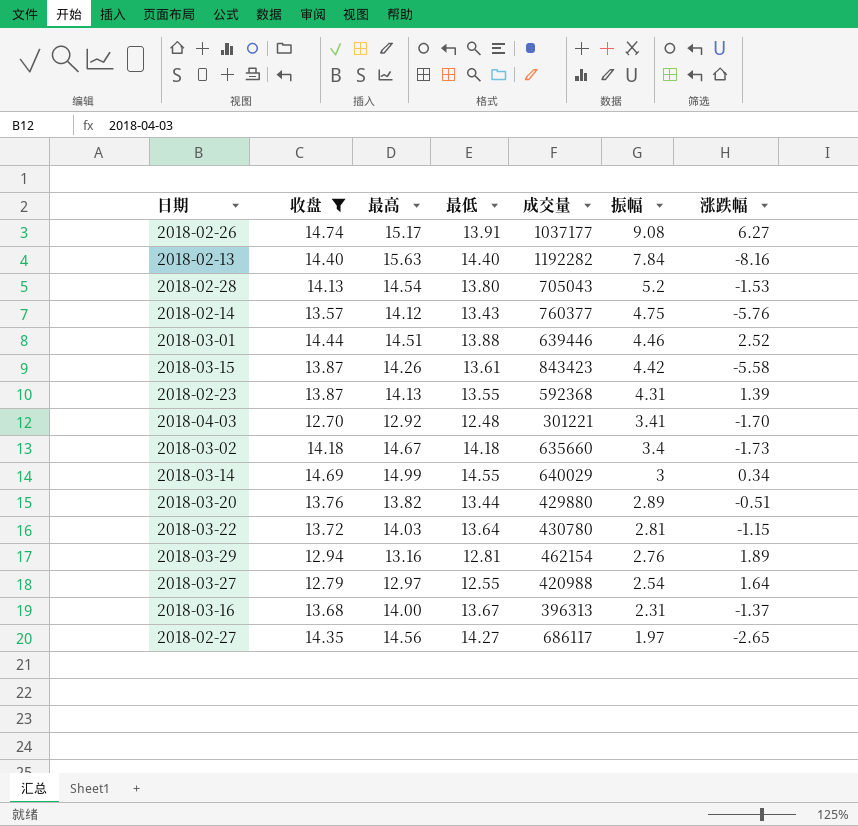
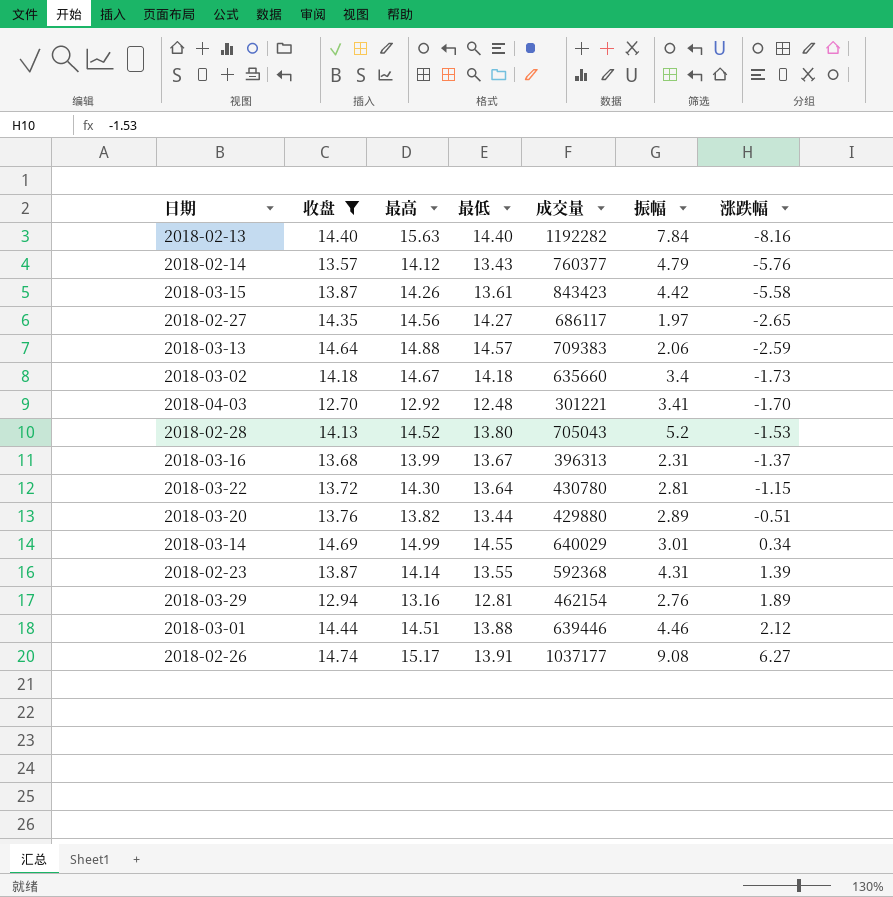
row order: 振幅 descending -> 涨跌幅 ascending
row 2018-03-27: 12.79 | 12.97 | 12.55 | 420988 | 2.54 | 1.64 -> none
2018-02-14 | 振幅: 4.75 -> 4.79
row 2018-03-13: none -> 14.64 | 14.88 | 14.57 | 709383 | 2.06 | -2.59
2018-02-28 | 最高: 14.54 -> 14.52
2018-03-16 | 最高: 14.00 -> 13.99
2018-03-22 | 最高: 14.03 -> 14.30
2018-03-14 | 振幅: 3 -> 3.01
2018-02-23 | 最高: 14.13 -> 14.14
2018-03-01 | 涨跌幅: 2.52 -> 2.12

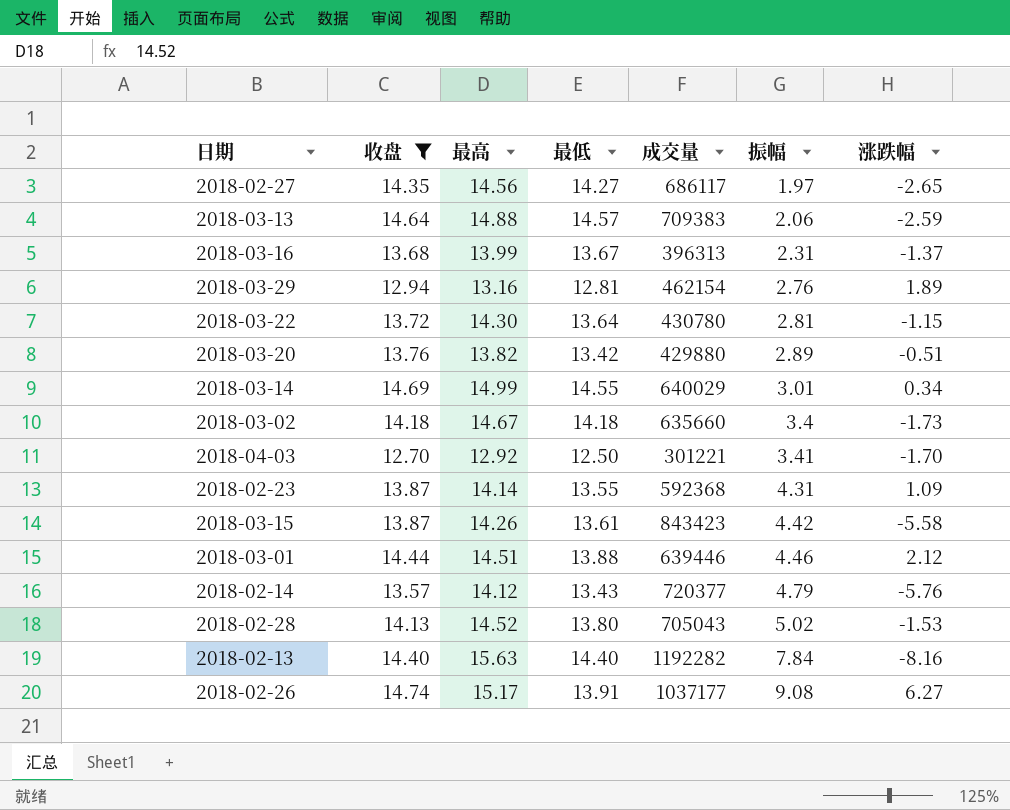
row order: 涨跌幅 ascending -> 振幅 ascending
2018-03-20 | 最低: 13.44 -> 13.42
2018-04-03 | 最低: 12.48 -> 12.50
2018-02-23 | 涨跌幅: 1.39 -> 1.09
2018-02-14 | 成交量: 760377 -> 720377
2018-02-28 | 振幅: 5.2 -> 5.02

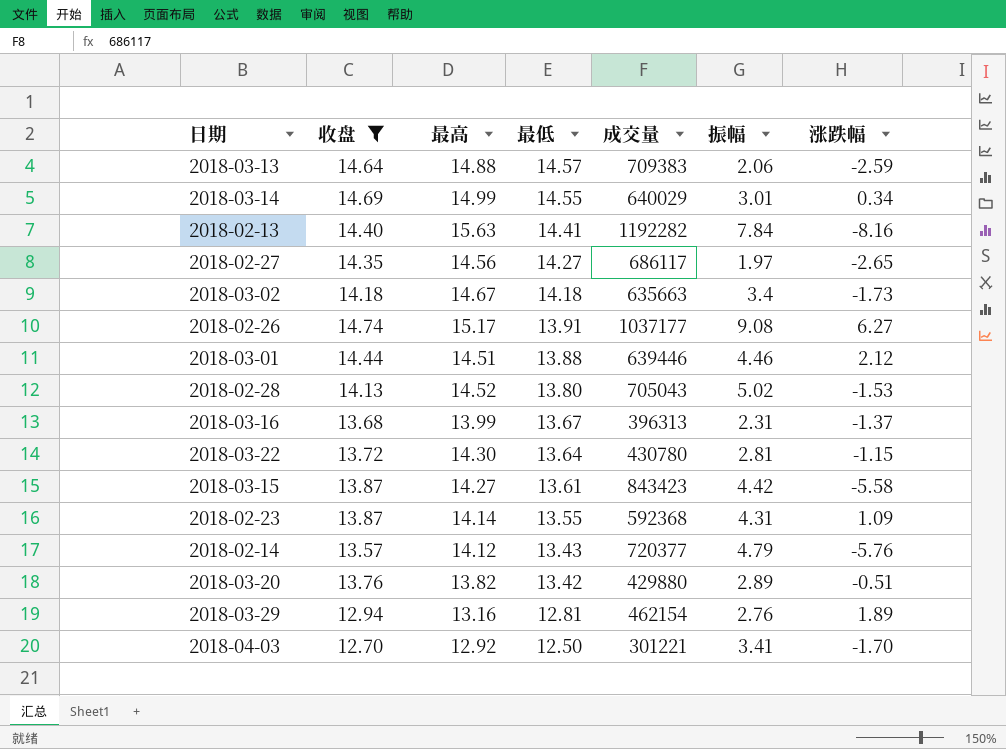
row order: 振幅 ascending -> 最低 descending
2018-02-13 | 最低: 14.40 -> 14.41
2018-03-02 | 成交量: 635660 -> 635663
2018-03-15 | 最高: 14.26 -> 14.27

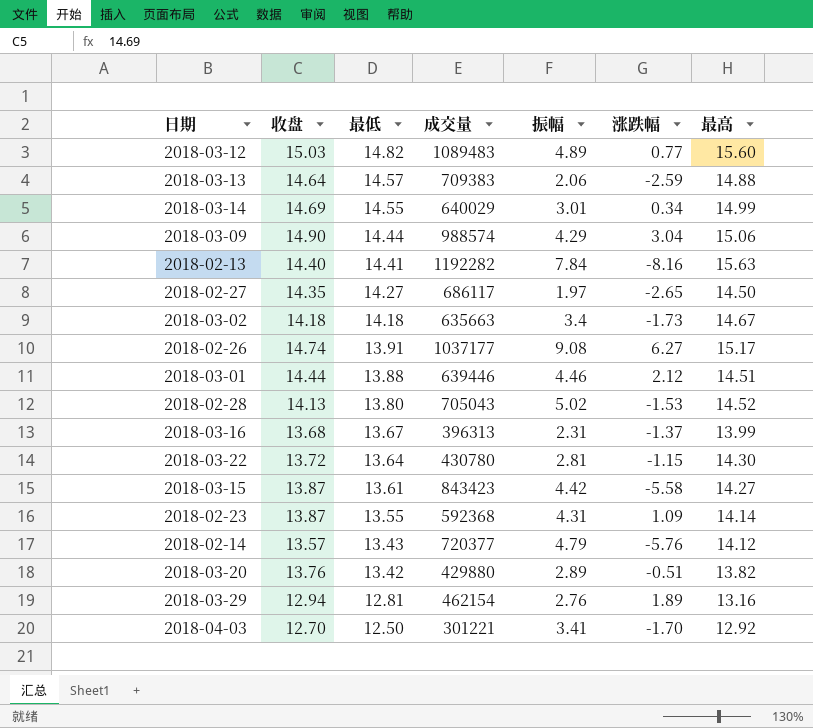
filter: 收盘 <= 14.74 -> none
column 最高 | position: 3 -> 7
2018-02-27 | 最高: 14.56 -> 14.50

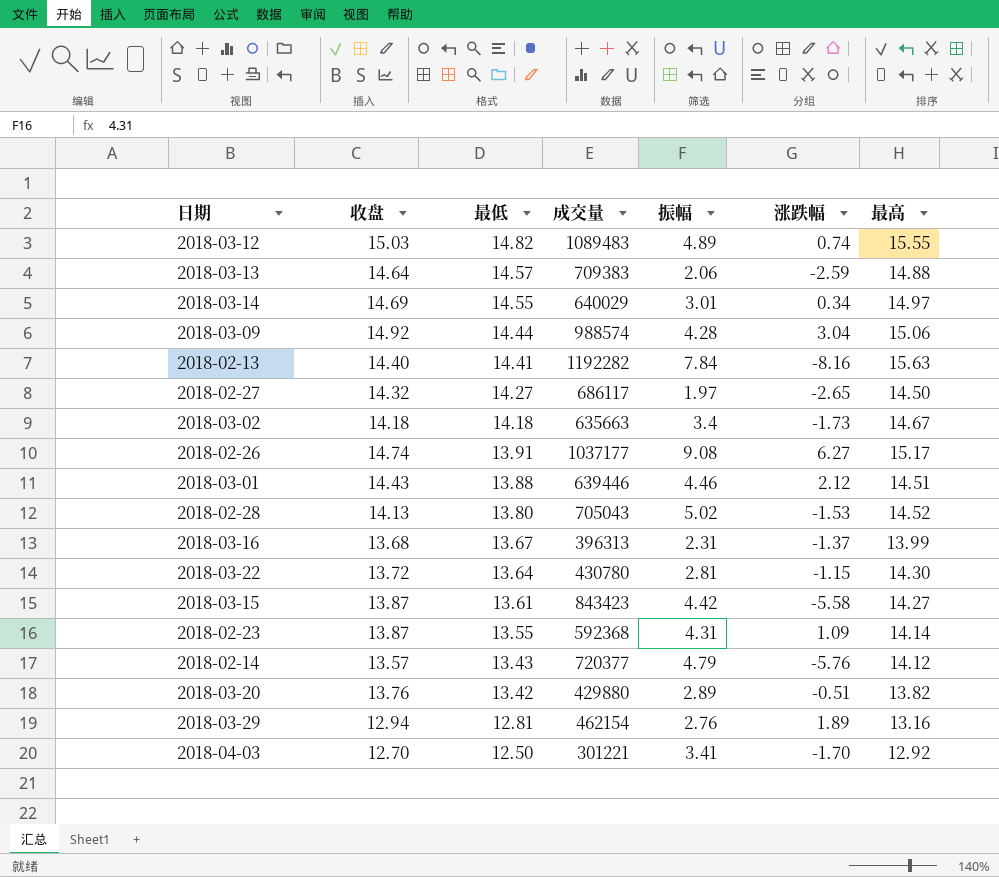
2018-03-12 | 涨跌幅: 0.77 -> 0.74
2018-03-12 | 最高: 15.60 -> 15.55
2018-03-14 | 最高: 14.99 -> 14.97
2018-03-09 | 收盘: 14.90 -> 14.92
2018-03-09 | 振幅: 4.29 -> 4.28
2018-02-27 | 收盘: 14.35 -> 14.32
2018-03-01 | 收盘: 14.44 -> 14.43

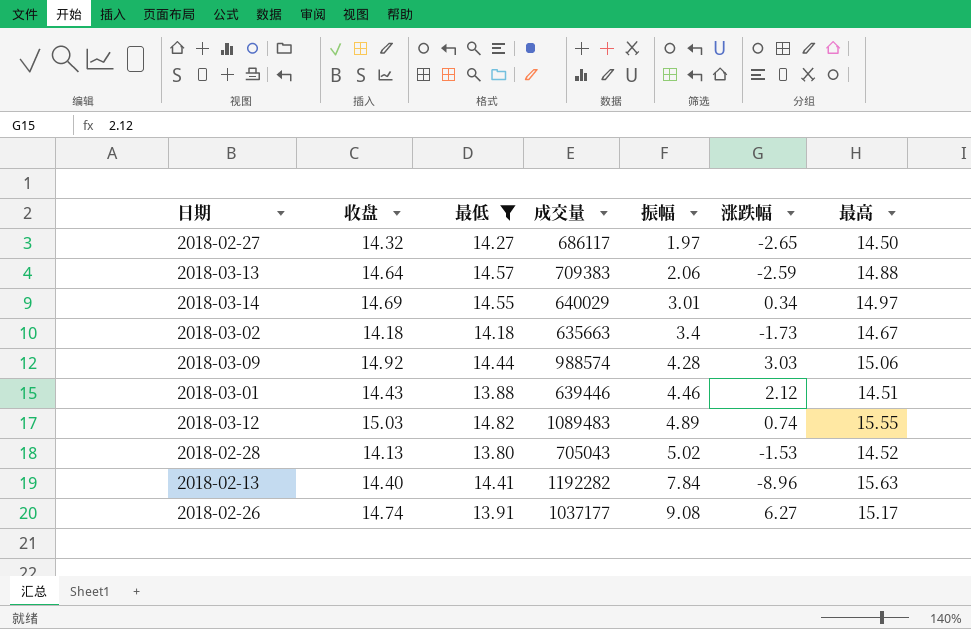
filter: none -> 最低 >= 13.80
row order: 最低 descending -> 振幅 ascending
2018-03-09 | 涨跌幅: 3.04 -> 3.03
2018-02-13 | 涨跌幅: -8.16 -> -8.96

